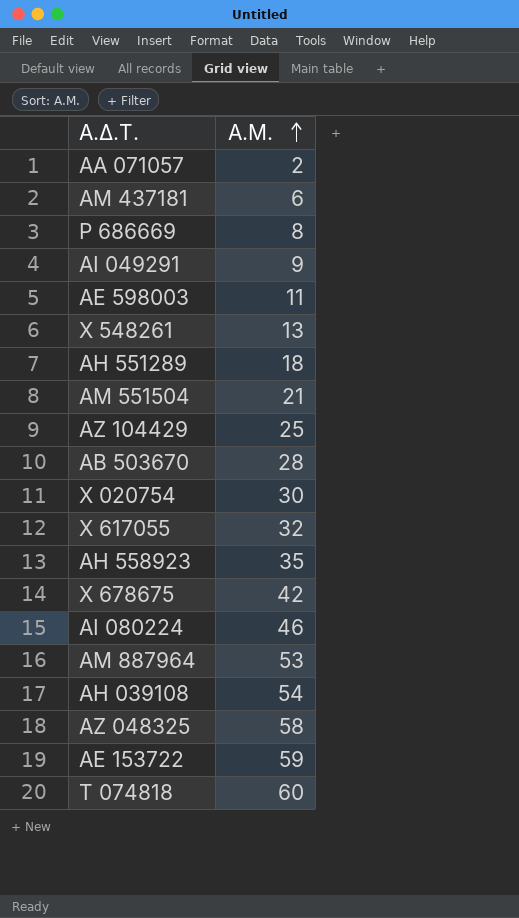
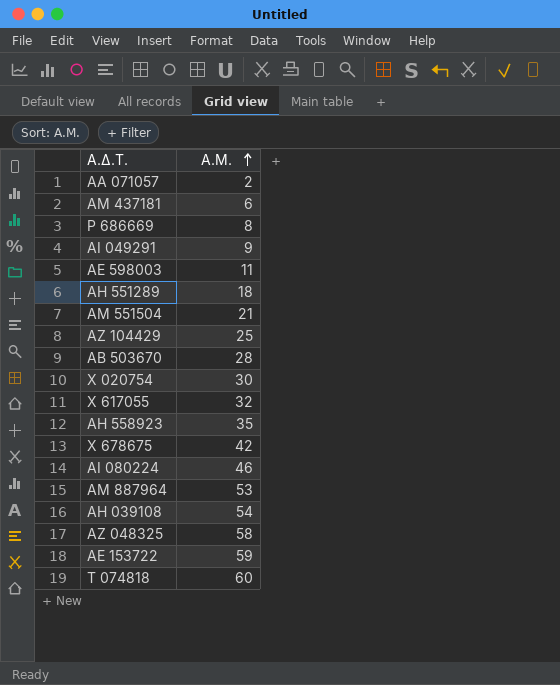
row Χ 548261: 13 -> none

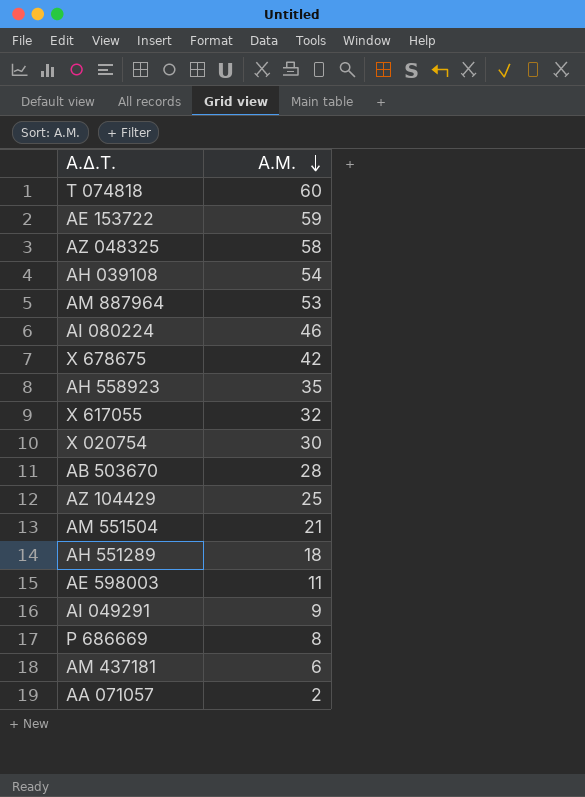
row order: Α.Μ. ascending -> Α.Μ. descending

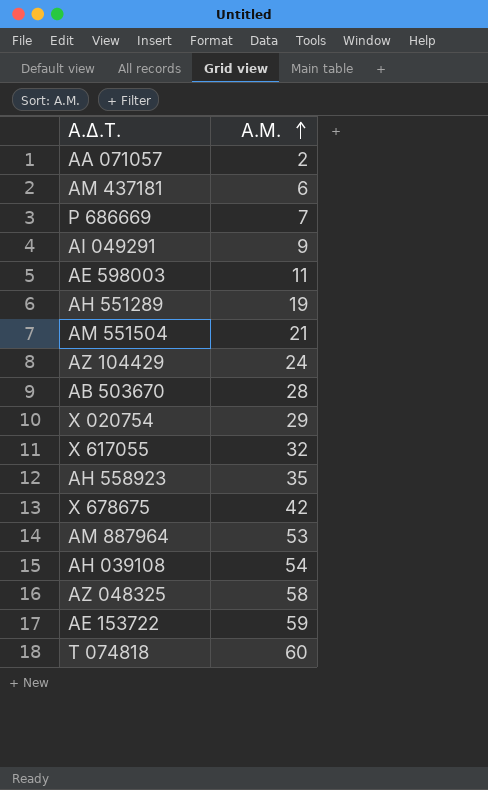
row order: Α.Μ. descending -> Α.Μ. ascending
row ΑΙ 080224: 46 -> none
Ρ 686669 | Α.Μ.: 8 -> 7
ΑΗ 551289 | Α.Μ.: 18 -> 19
ΑΖ 104429 | Α.Μ.: 25 -> 24
Χ 020754 | Α.Μ.: 30 -> 29

